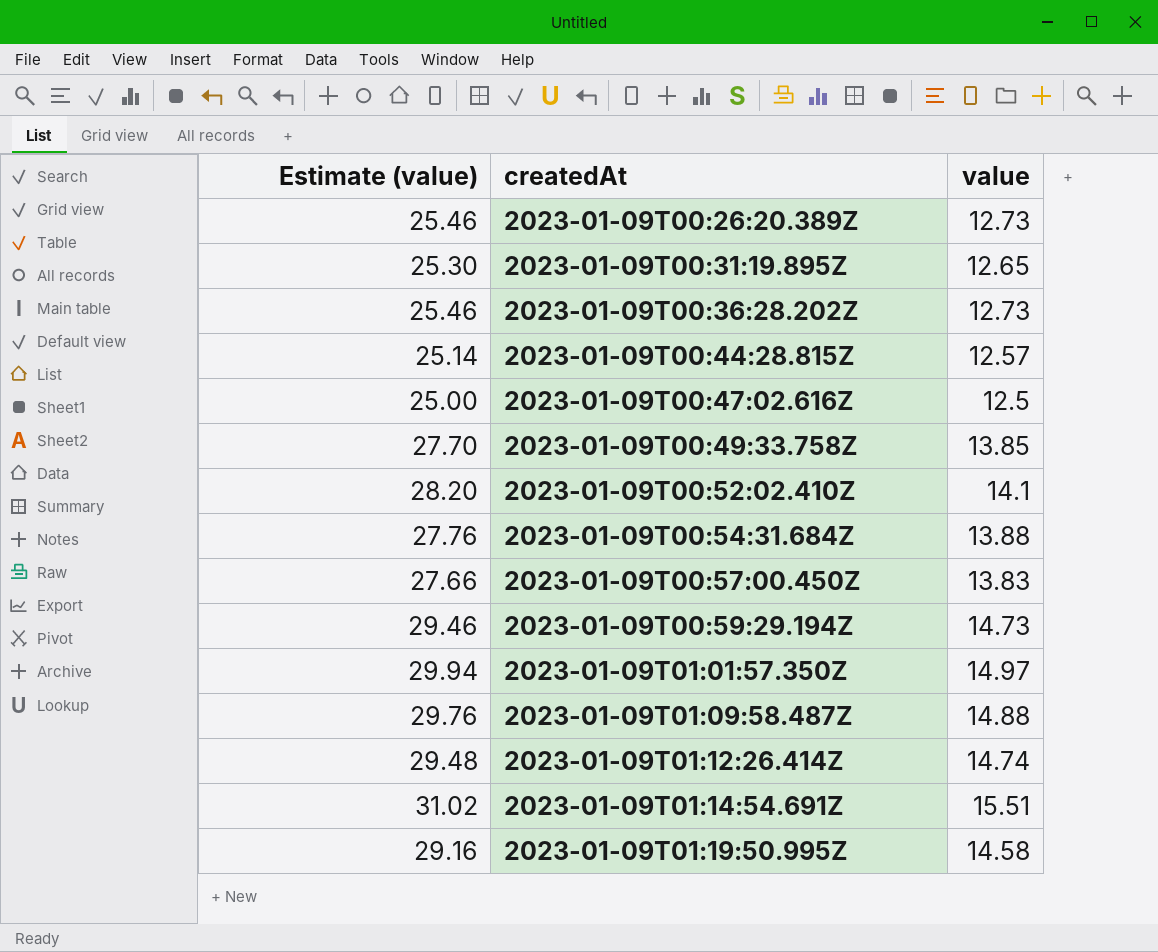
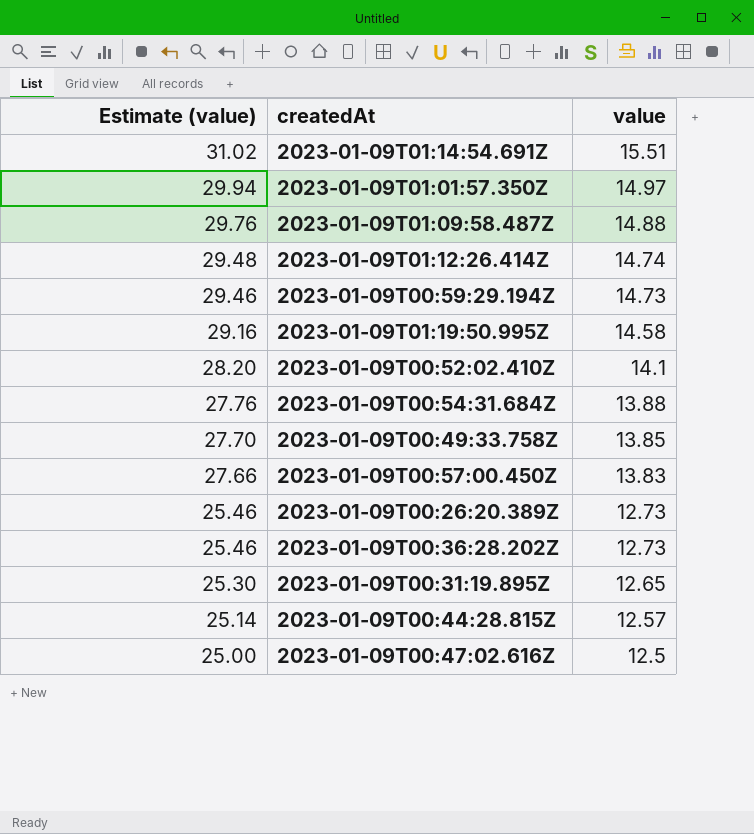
row order: createdAt ascending -> Estimate (value) descending

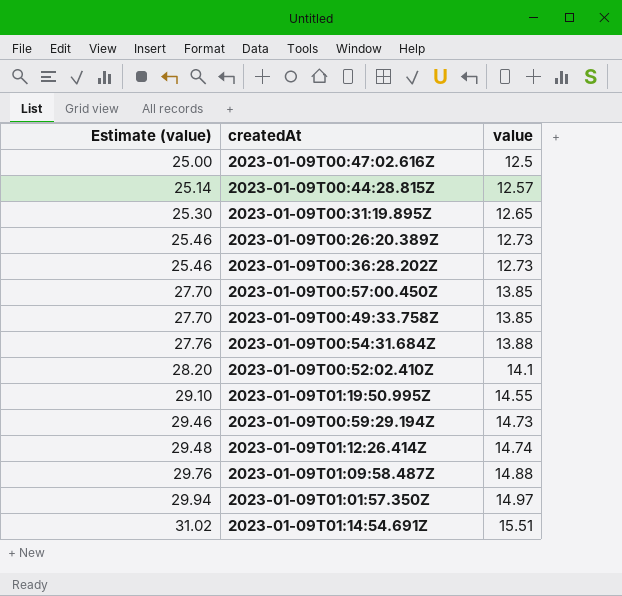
row order: Estimate (value) descending -> Estimate (value) ascending
2023-01-09T00:57:00.450Z | Estimate (value): 27.66 -> 27.70
2023-01-09T00:57:00.450Z | value: 13.83 -> 13.85
2023-01-09T01:19:50.995Z | Estimate (value): 29.16 -> 29.10
2023-01-09T01:19:50.995Z | value: 14.58 -> 14.55

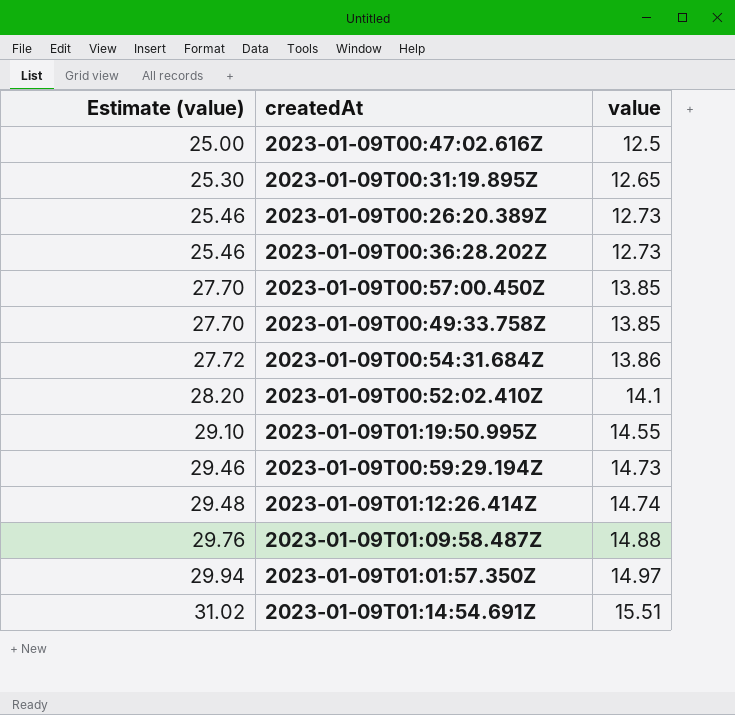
row 2023-01-09T00:44:28.815Z: 25.14 | 12.57 -> none
2023-01-09T00:54:31.684Z | Estimate (value): 27.76 -> 27.72
2023-01-09T00:54:31.684Z | value: 13.88 -> 13.86

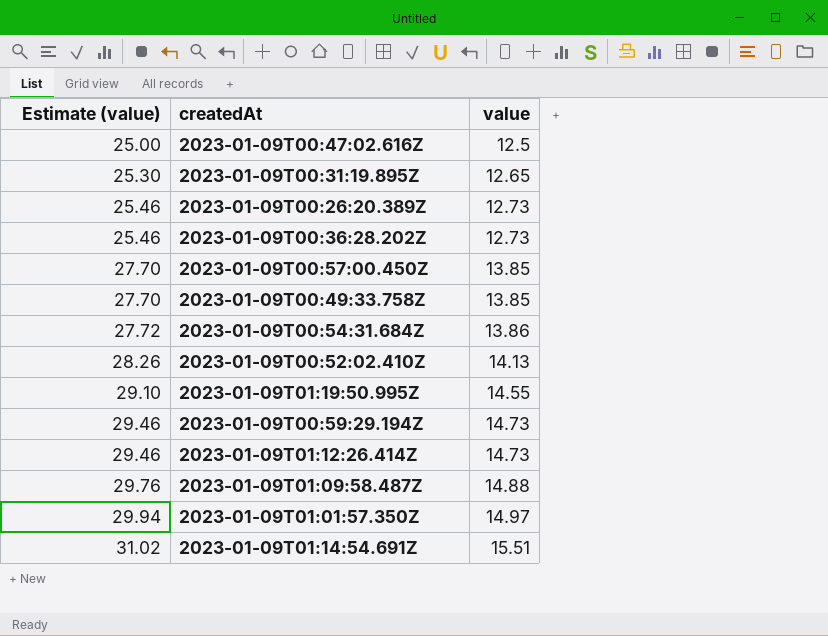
2023-01-09T00:52:02.410Z | Estimate (value): 28.20 -> 28.26
2023-01-09T00:52:02.410Z | value: 14.1 -> 14.13
2023-01-09T01:12:26.414Z | Estimate (value): 29.48 -> 29.46
2023-01-09T01:12:26.414Z | value: 14.74 -> 14.73

